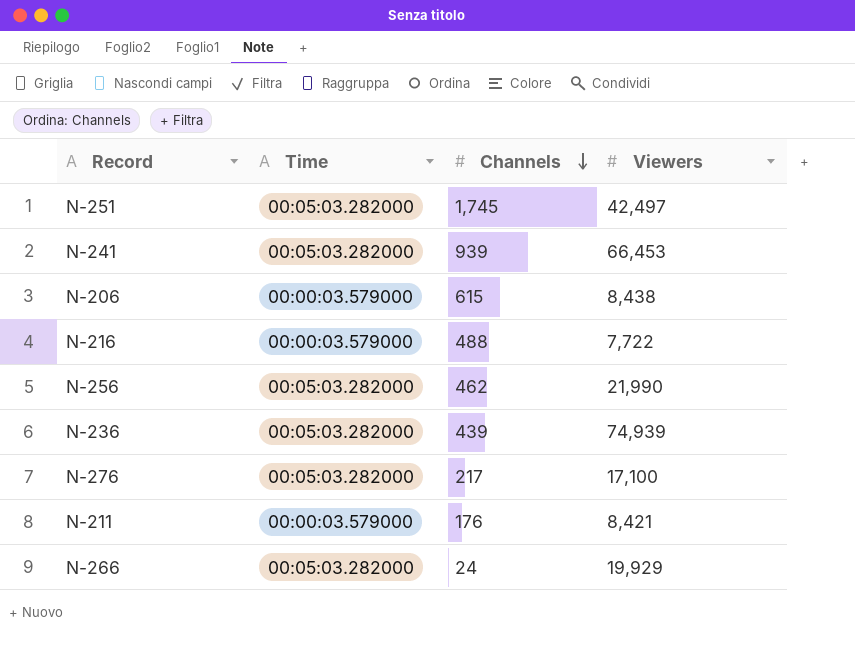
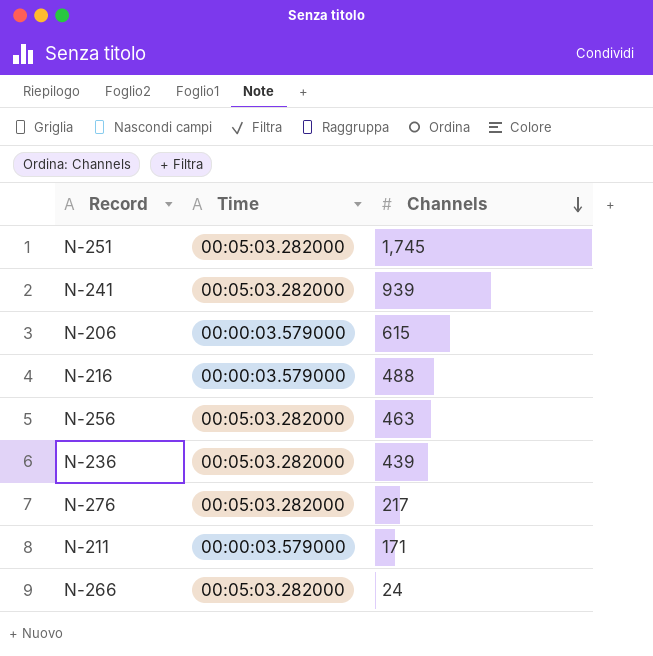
column Viewers | position: 4 -> none
N-256 | Channels: 462 -> 463
N-211 | Channels: 176 -> 171

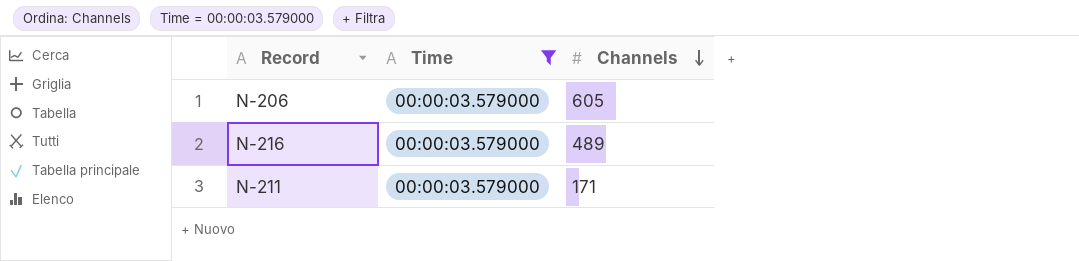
filter: none -> Time = 00:00:03.579000
N-206 | Channels: 615 -> 605
N-216 | Channels: 488 -> 489

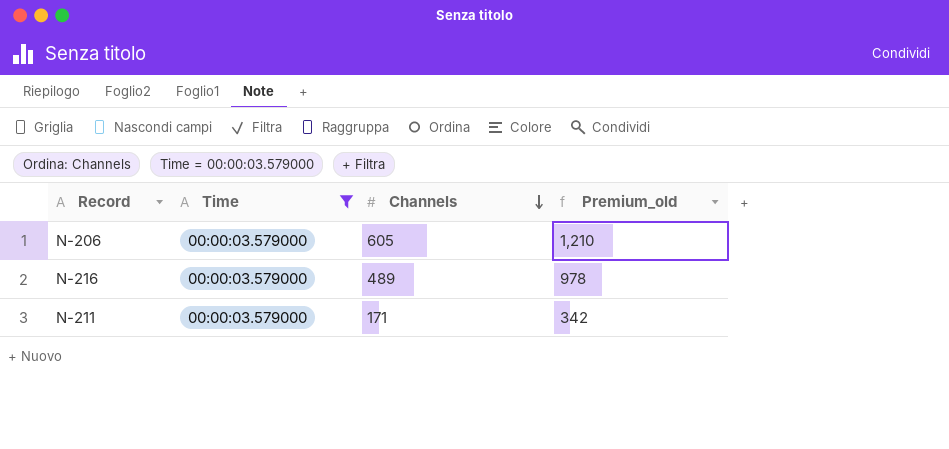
column Premium_old | formula: none -> [Channels] * 2

